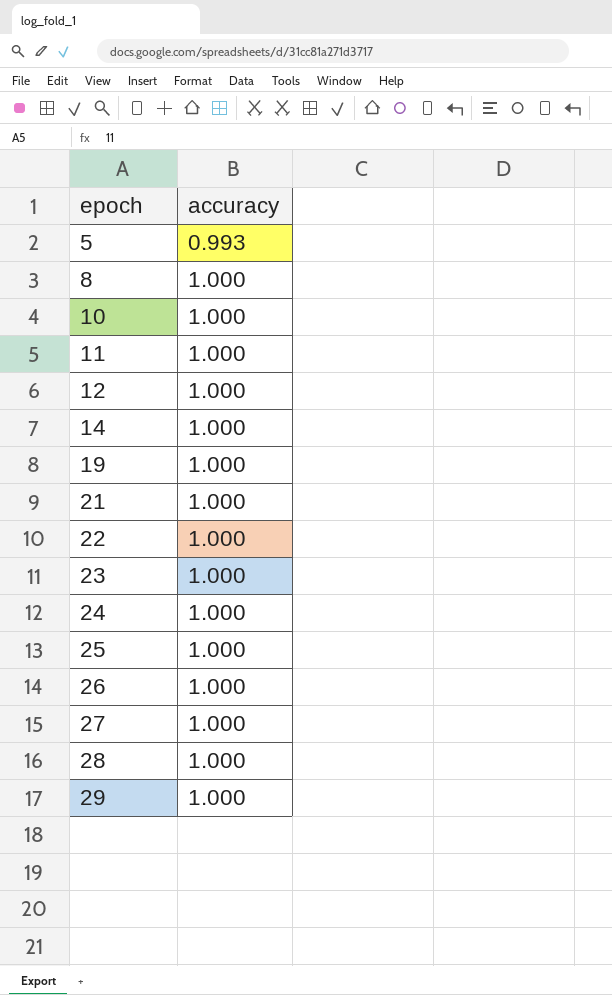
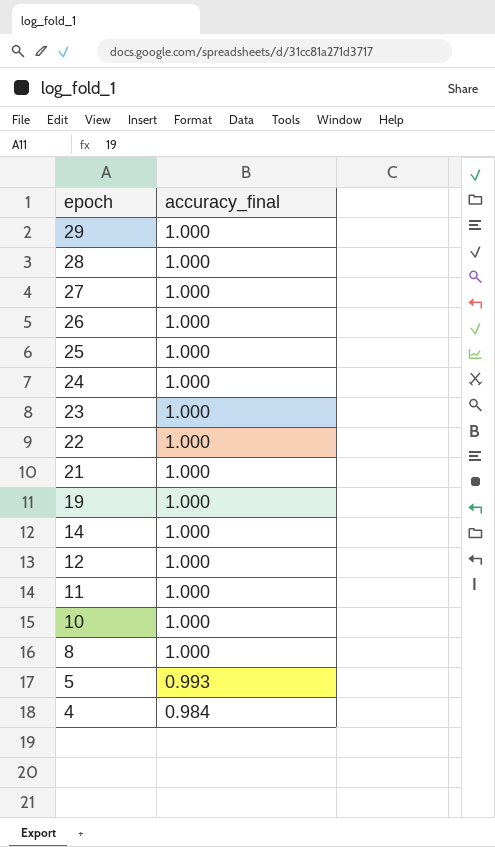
row order: epoch ascending -> epoch descending
column name: accuracy -> accuracy_final
row 4: none -> 0.984

